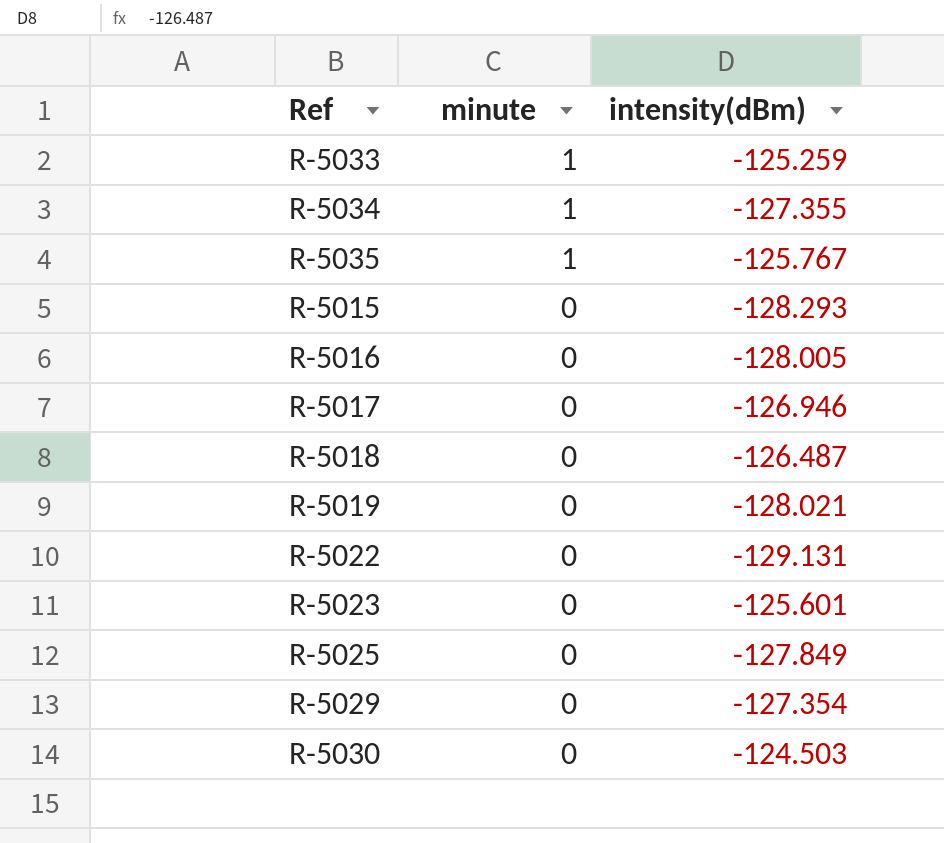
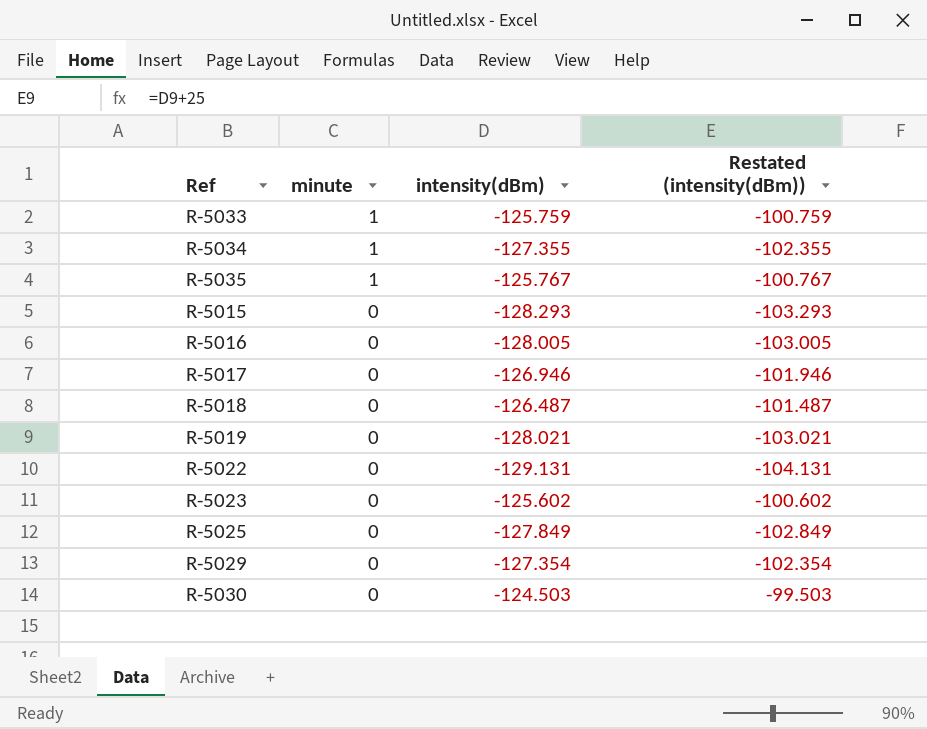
column Restated (intensity(dBm)) | formula: none -> [intensity(dBm)] + 25
R-5033 | intensity(dBm): -125.259 -> -125.759
R-5023 | intensity(dBm): -125.601 -> -125.602

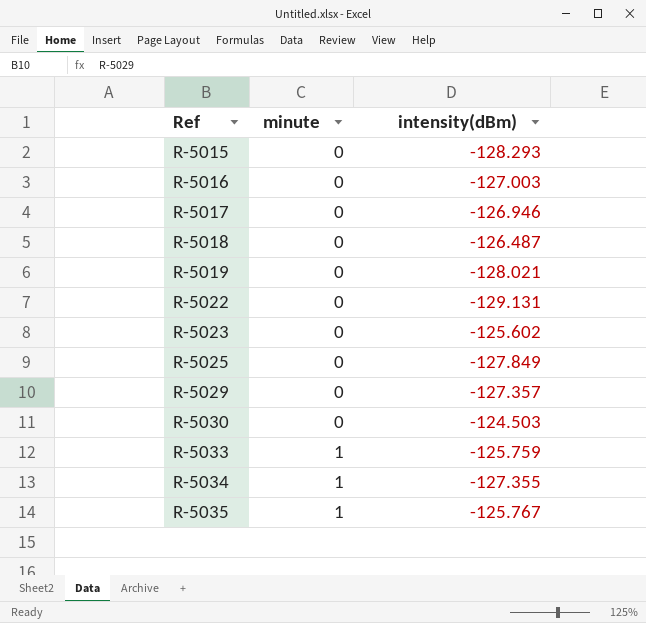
row order: minute descending -> Ref ascending
column Restated (intensity(dBm)) | formula: [intensity(dBm)] + 25 -> none
R-5016 | intensity(dBm): -128.005 -> -127.003
R-5029 | intensity(dBm): -127.354 -> -127.357

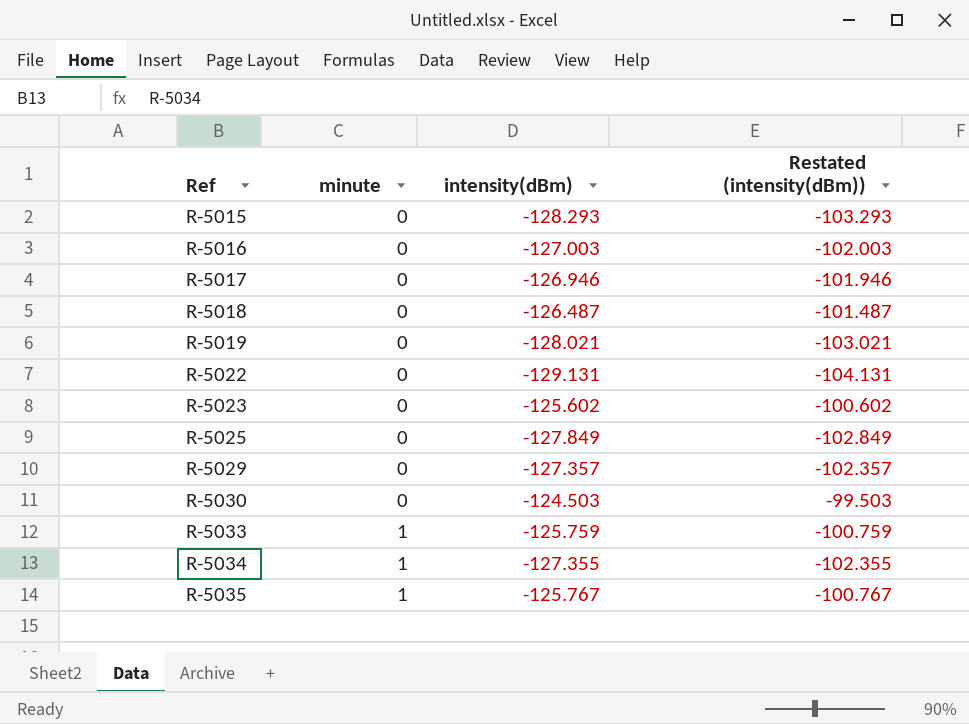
column Restated (intensity(dBm)) | formula: none -> [intensity(dBm)] + 25

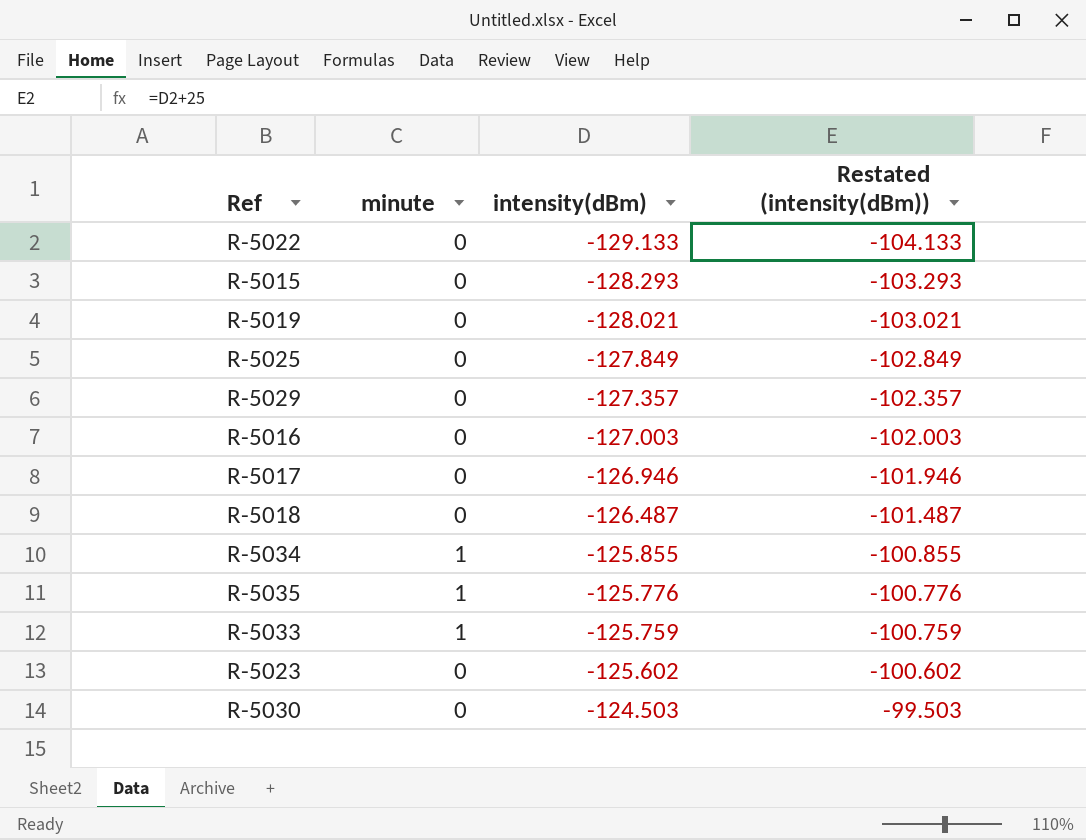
row order: Ref ascending -> intensity(dBm) ascending
R-5022 | intensity(dBm): -129.131 -> -129.133
R-5022 | Restated (intensity(dBm)): -104.131 -> -104.133
R-5034 | intensity(dBm): -127.355 -> -125.855
R-5034 | Restated (intensity(dBm)): -102.355 -> -100.855
R-5035 | intensity(dBm): -125.767 -> -125.776
R-5035 | Restated (intensity(dBm)): -100.767 -> -100.776

